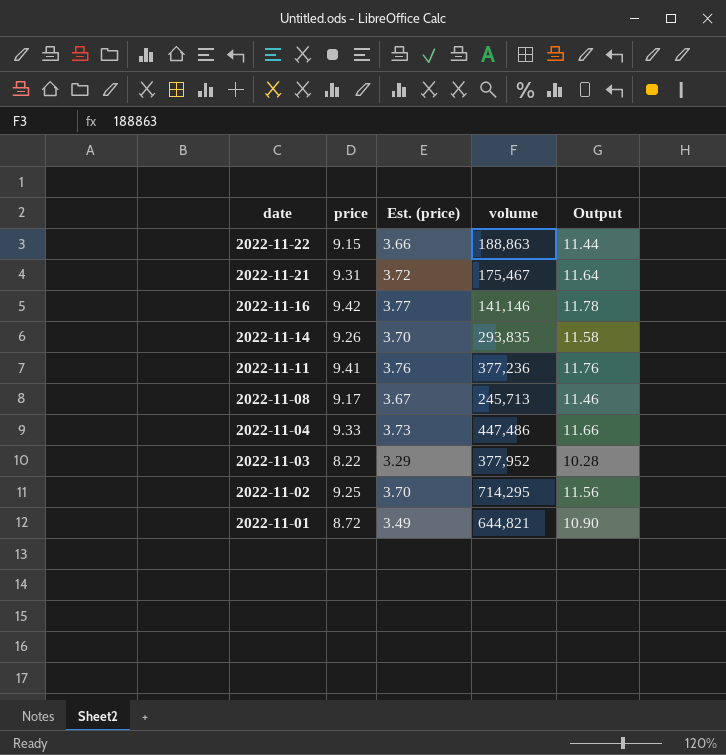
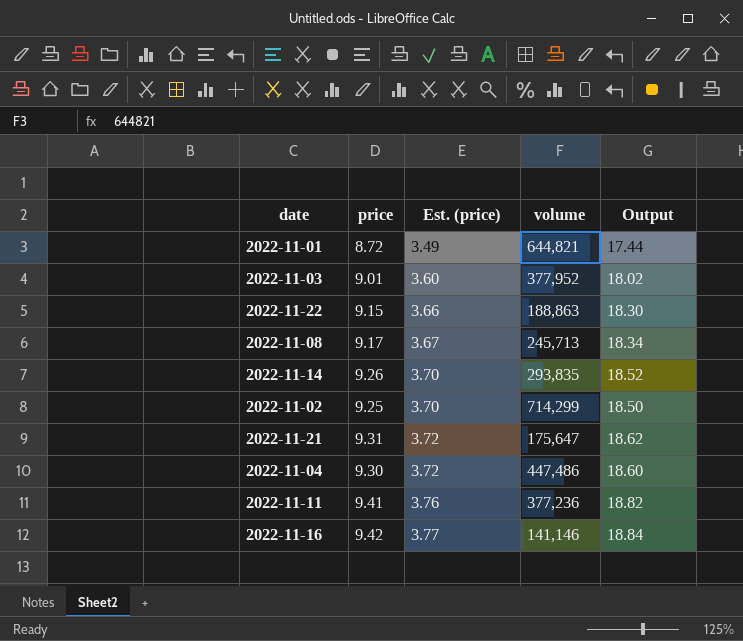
row order: date descending -> Est. (price) ascending
column Output | formula: [price] * 1.25 -> [price] * 2
2022-11-03 | price: 8.22 -> 9.01
2022-11-03 | Est. (price): 3.29 -> 3.60
2022-11-02 | volume: 714,295 -> 714,299
2022-11-21 | volume: 175,467 -> 175,647
2022-11-04 | price: 9.33 -> 9.30
2022-11-04 | Est. (price): 3.73 -> 3.72

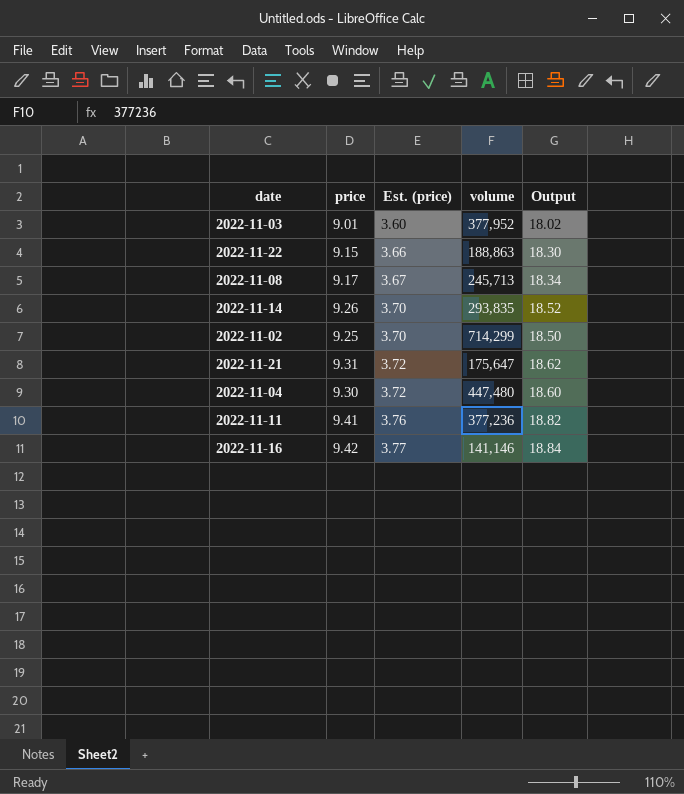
row 2022-11-01: 8.72 | 3.49 | 644,821 | 17.44 -> none
2022-11-04 | volume: 447,486 -> 447,480

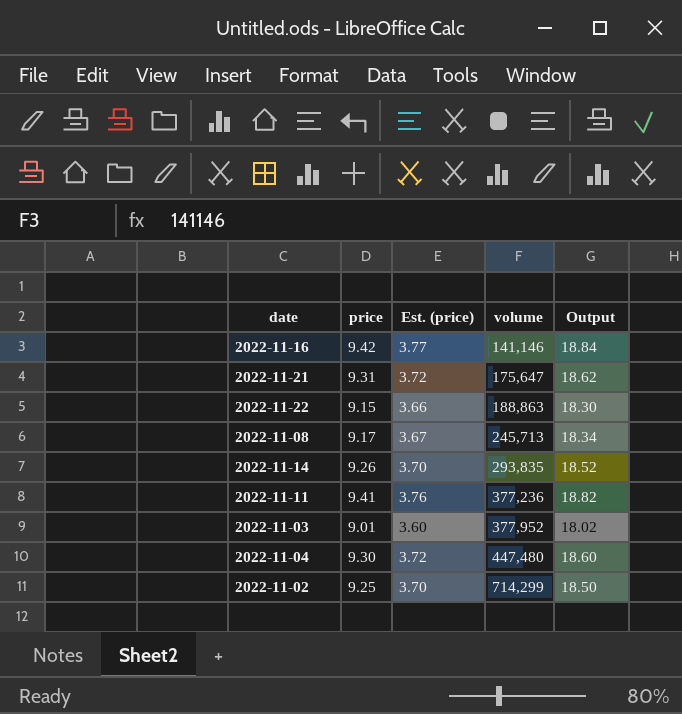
row order: Est. (price) ascending -> volume ascending

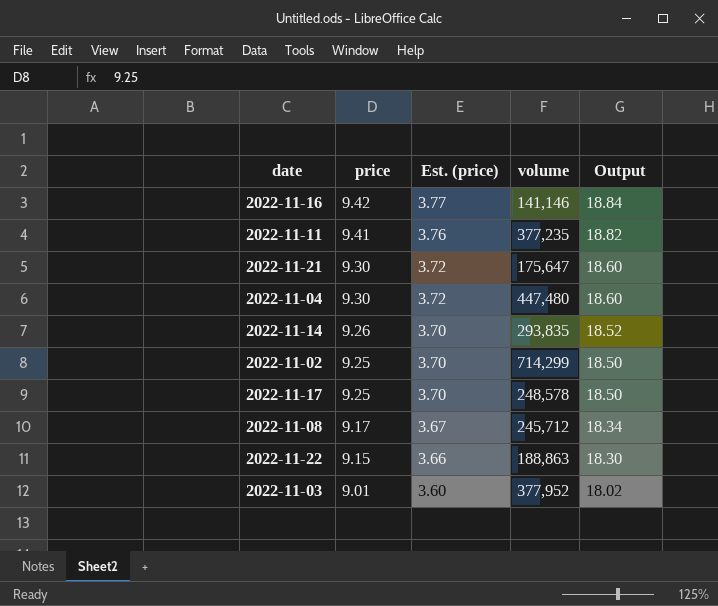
row order: volume ascending -> price descending
2022-11-11 | volume: 377,236 -> 377,235
2022-11-21 | price: 9.31 -> 9.30
2022-11-21 | Output: 18.62 -> 18.60
row 2022-11-17: none -> 9.25 | 3.70 | 248,578 | 18.50
2022-11-08 | volume: 245,713 -> 245,712

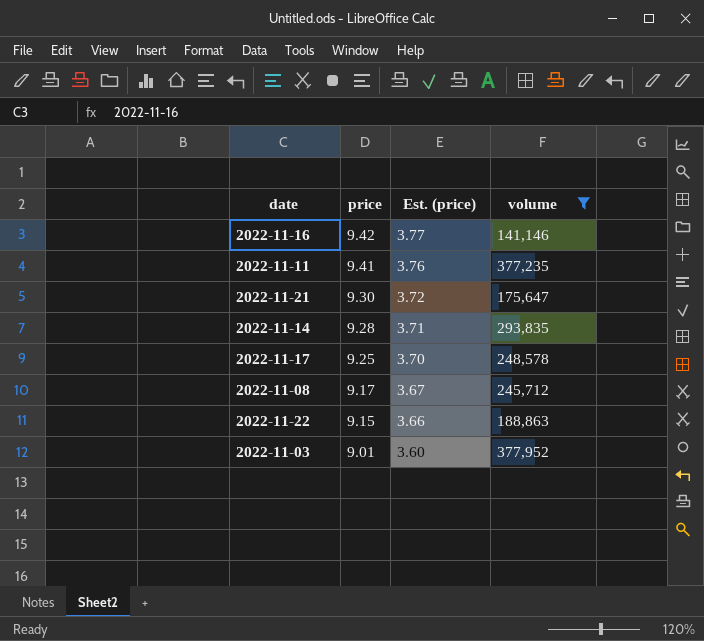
filter: none -> volume <= 377,952
column Output | formula: [price] * 2 -> none
2022-11-14 | price: 9.26 -> 9.28
2022-11-14 | Est. (price): 3.70 -> 3.71

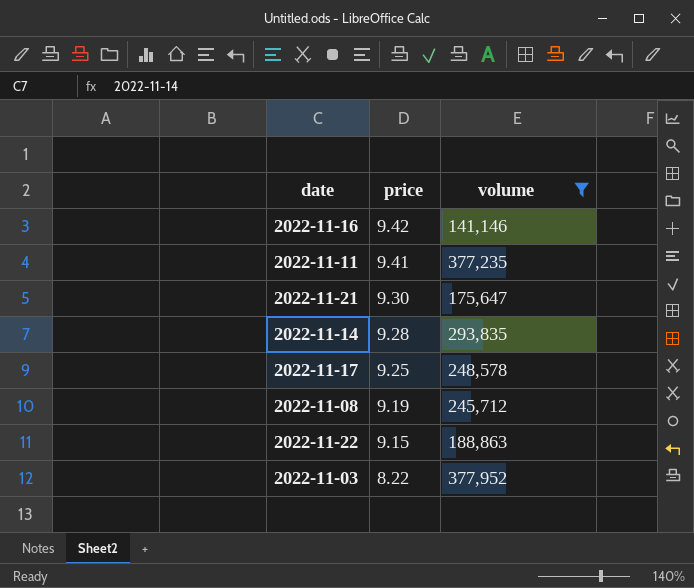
column Est. (price) | formula: [price] * 0.4 -> none
2022-11-08 | price: 9.17 -> 9.19
2022-11-03 | price: 9.01 -> 8.22

